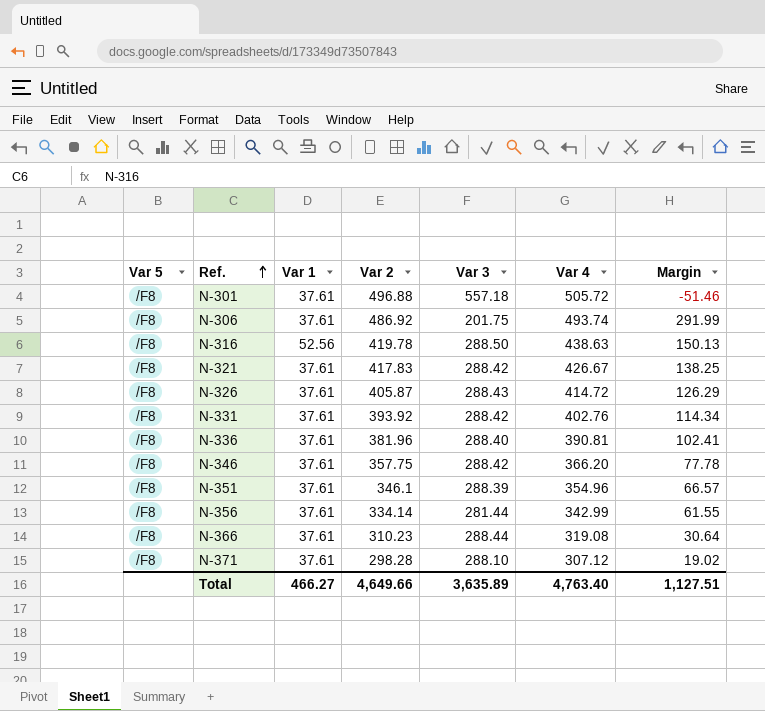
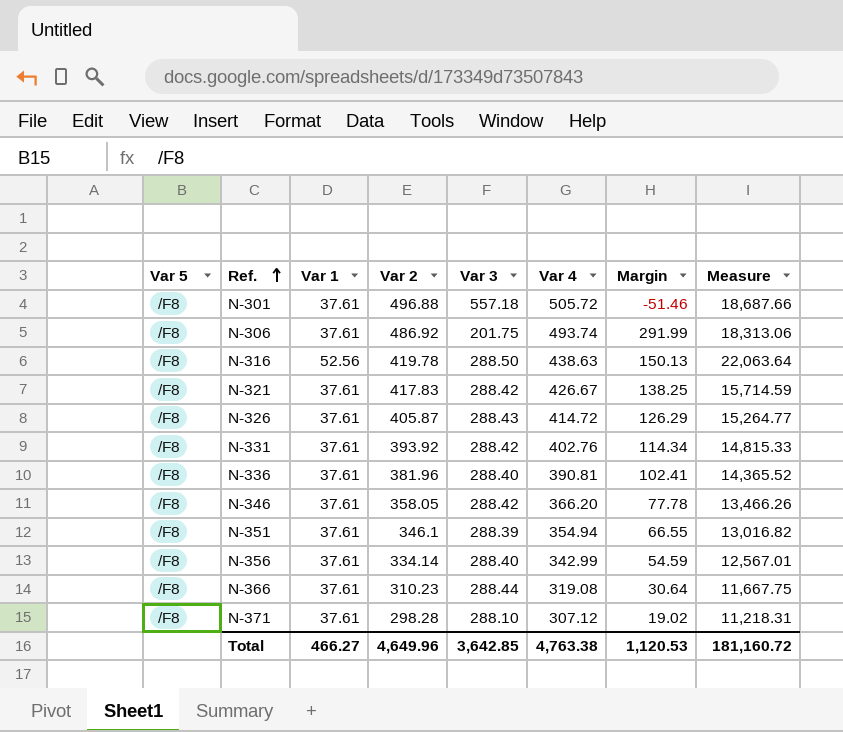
column Measure | formula: none -> [Var 1] * [Var 2]
N-346 | Var 2: 357.75 -> 358.05
N-351 | Var 4: 354.96 -> 354.94
N-351 | Margin: 66.57 -> 66.55
N-356 | Var 3: 281.44 -> 288.40
N-356 | Margin: 61.55 -> 54.59
Total | Var 2: 4,649.66 -> 4,649.96
Total | Var 3: 3,635.89 -> 3,642.85
Total | Var 4: 4,763.40 -> 4,763.38
Total | Margin: 1,127.51 -> 1,120.53

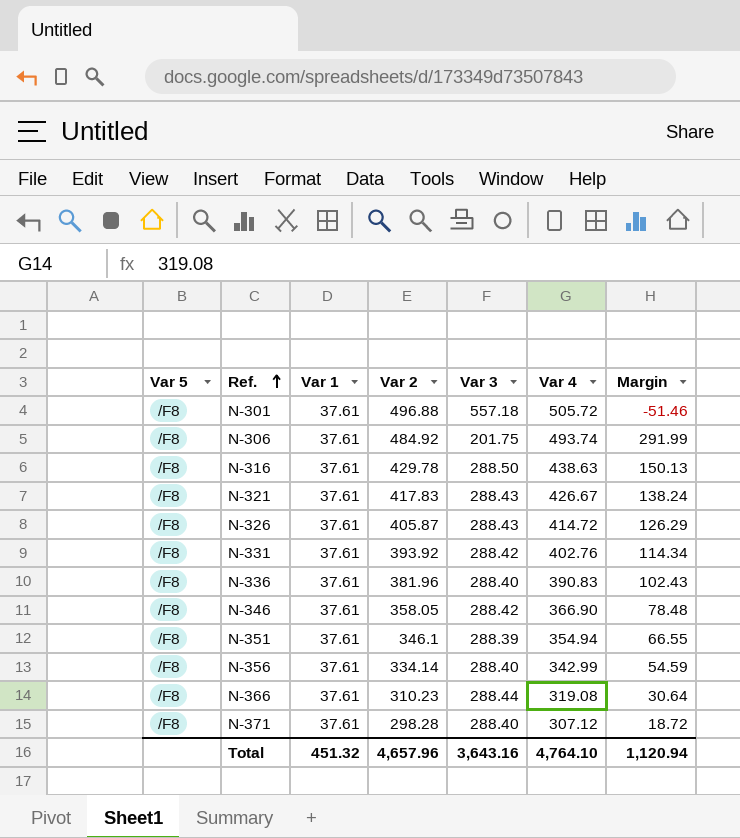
column Measure | formula: [Var 1] * [Var 2] -> none
N-306 | Var 2: 486.92 -> 484.92
N-316 | Var 1: 52.56 -> 37.61
N-316 | Var 2: 419.78 -> 429.78
N-321 | Var 3: 288.42 -> 288.43
N-321 | Margin: 138.25 -> 138.24
N-336 | Var 4: 390.81 -> 390.83
N-336 | Margin: 102.41 -> 102.43
N-346 | Var 4: 366.20 -> 366.90
N-346 | Margin: 77.78 -> 78.48
N-371 | Var 3: 288.10 -> 288.40
N-371 | Margin: 19.02 -> 18.72
Total | Var 1: 466.27 -> 451.32
Total | Var 2: 4,649.96 -> 4,657.96
Total | Var 3: 3,642.85 -> 3,643.16
Total | Var 4: 4,763.38 -> 4,764.10
Total | Margin: 1,120.53 -> 1,120.94

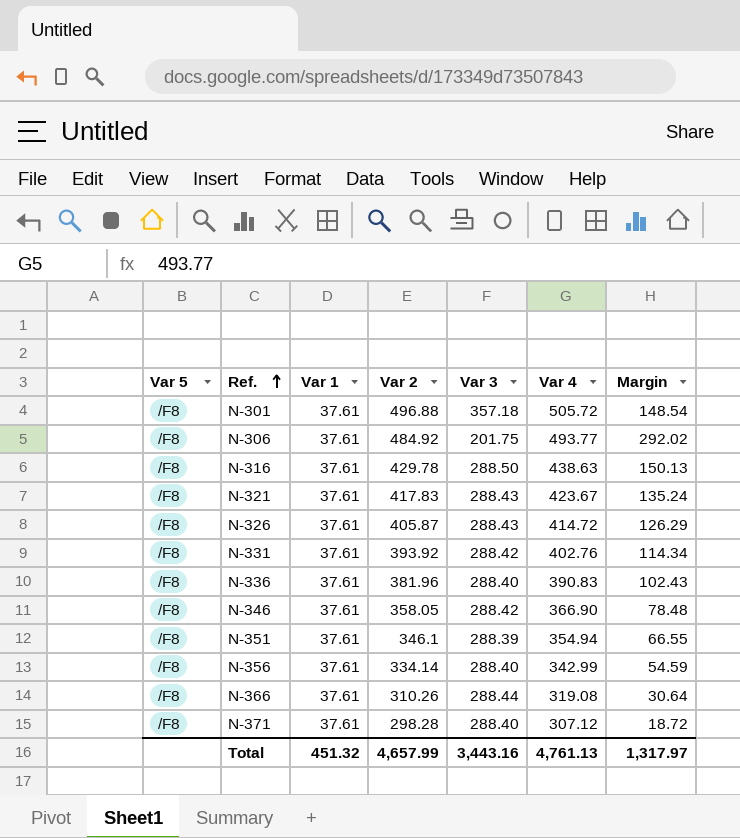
N-301 | Var 3: 557.18 -> 357.18
N-301 | Margin: -51.46 -> 148.54
N-306 | Var 4: 493.74 -> 493.77
N-306 | Margin: 291.99 -> 292.02
N-321 | Var 4: 426.67 -> 423.67
N-321 | Margin: 138.24 -> 135.24
N-366 | Var 2: 310.23 -> 310.26
Total | Var 2: 4,657.96 -> 4,657.99
Total | Var 3: 3,643.16 -> 3,443.16
Total | Var 4: 4,764.10 -> 4,761.13
Total | Margin: 1,120.94 -> 1,317.97

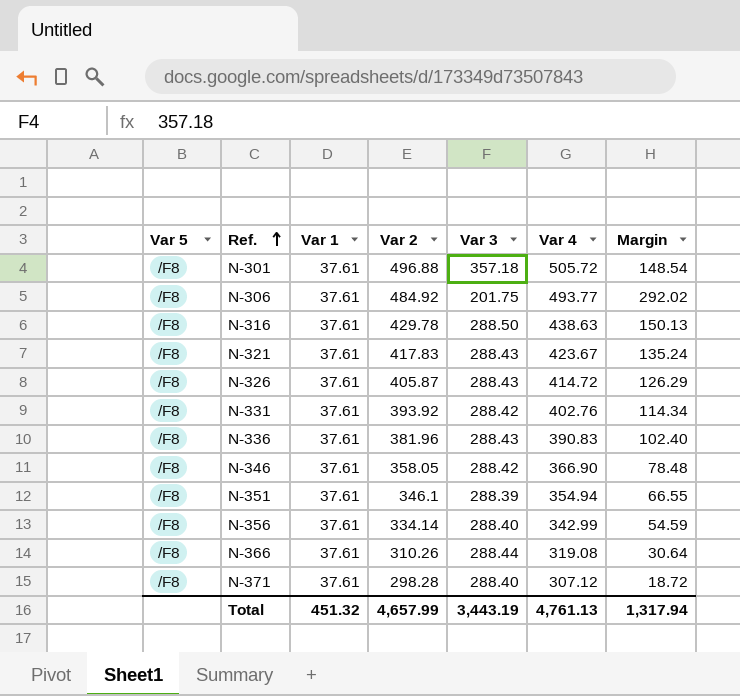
N-336 | Var 3: 288.40 -> 288.43
N-336 | Margin: 102.43 -> 102.40
Total | Var 3: 3,443.16 -> 3,443.19
Total | Margin: 1,317.97 -> 1,317.94

